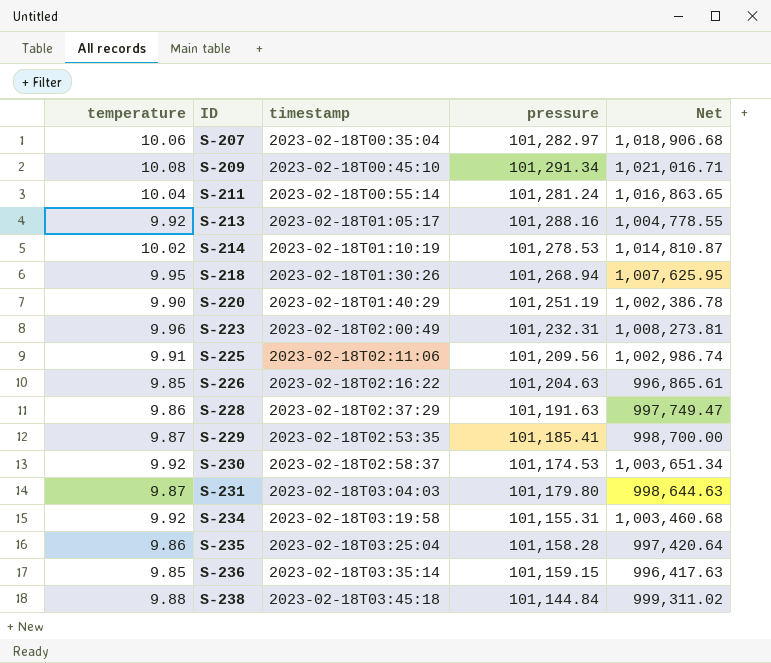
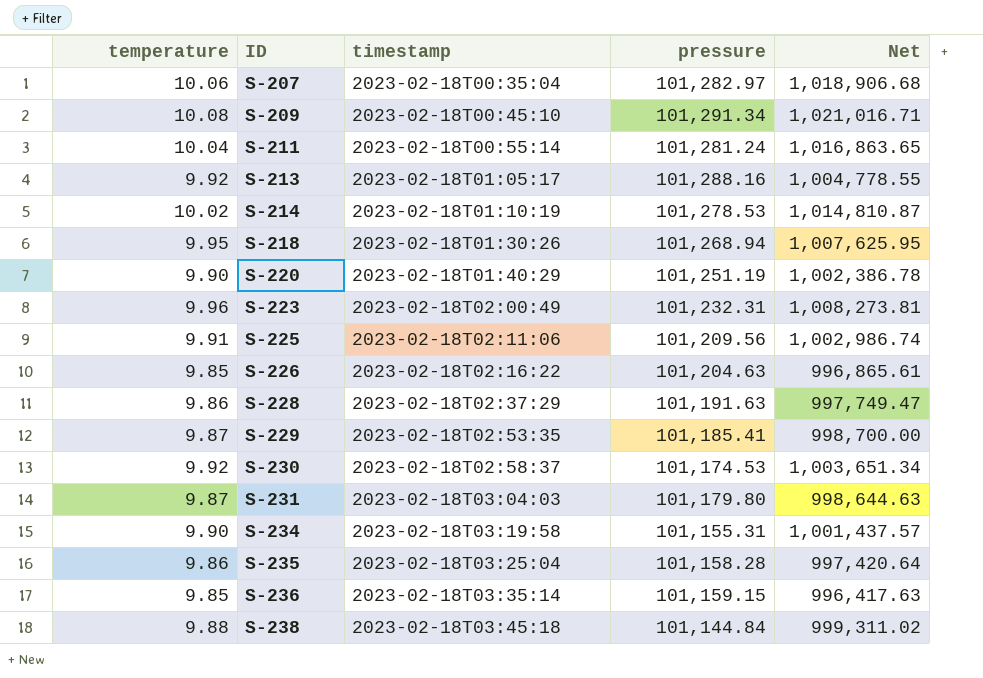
S-234 | temperature: 9.92 -> 9.90
S-234 | Net: 1,003,460.68 -> 1,001,437.57

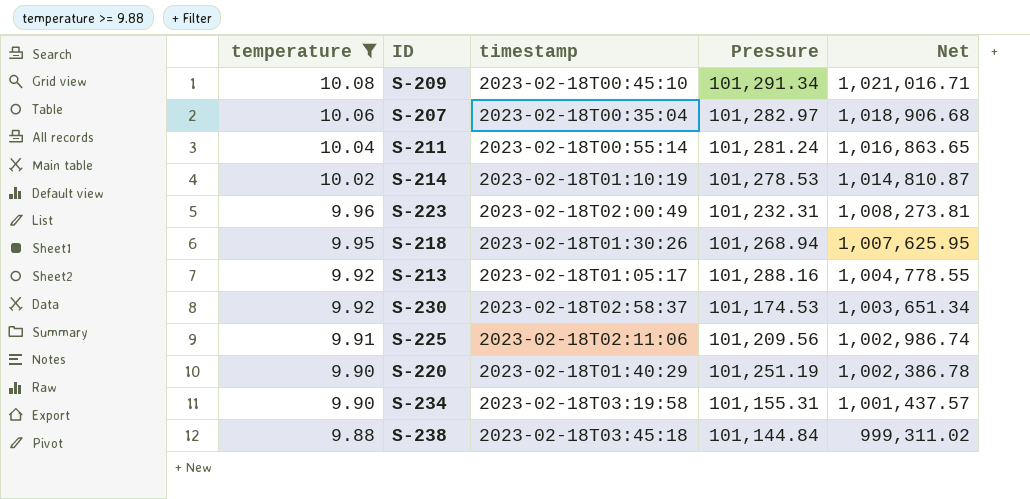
filter: none -> temperature >= 9.88
row order: ID ascending -> temperature descending
column name: pressure -> Pressure

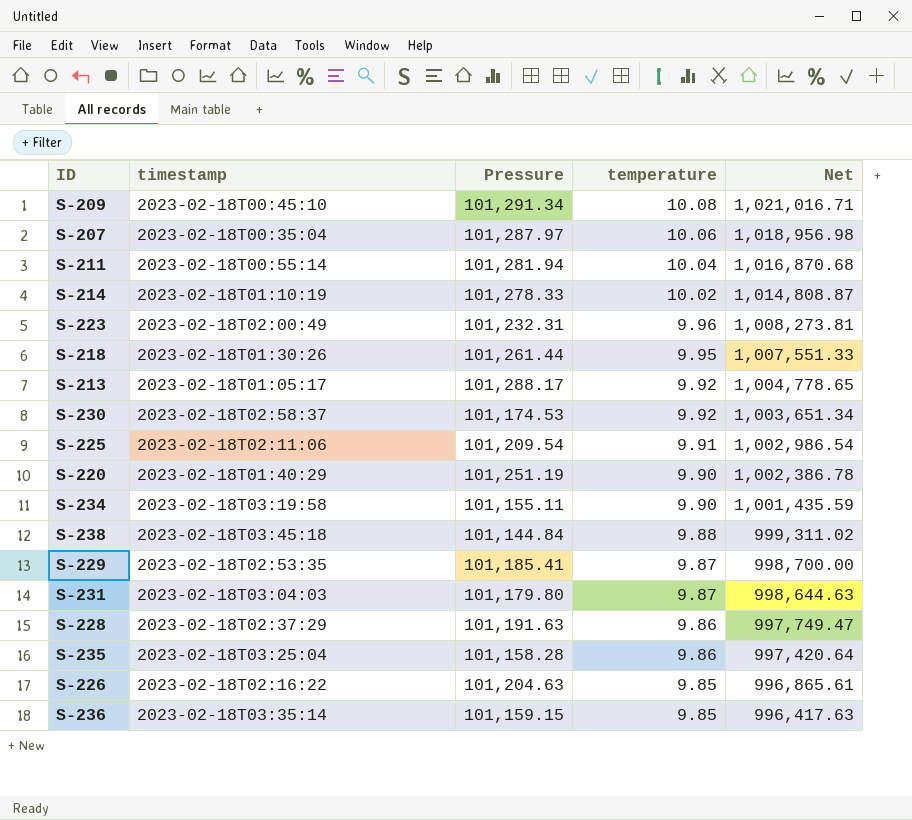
filter: temperature >= 9.88 -> none
column temperature | position: 1 -> 4
S-207 | Pressure: 101,282.97 -> 101,287.97
S-207 | Net: 1,018,906.68 -> 1,018,956.98
S-211 | Pressure: 101,281.24 -> 101,281.94
S-211 | Net: 1,016,863.65 -> 1,016,870.68
S-214 | Pressure: 101,278.53 -> 101,278.33
S-214 | Net: 1,014,810.87 -> 1,014,808.87
S-218 | Pressure: 101,268.94 -> 101,261.44
S-218 | Net: 1,007,625.95 -> 1,007,551.33
S-213 | Pressure: 101,288.16 -> 101,288.17
S-213 | Net: 1,004,778.55 -> 1,004,778.65
S-225 | Pressure: 101,209.56 -> 101,209.54
S-225 | Net: 1,002,986.74 -> 1,002,986.54
S-234 | Pressure: 101,155.31 -> 101,155.11
S-234 | Net: 1,001,437.57 -> 1,001,435.59

